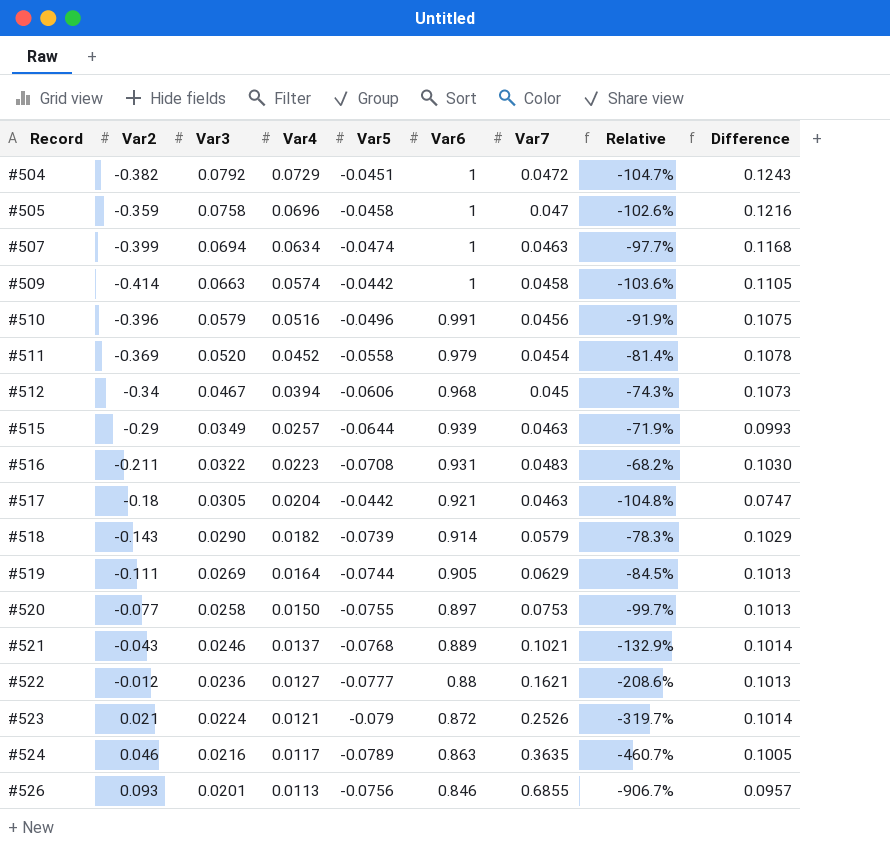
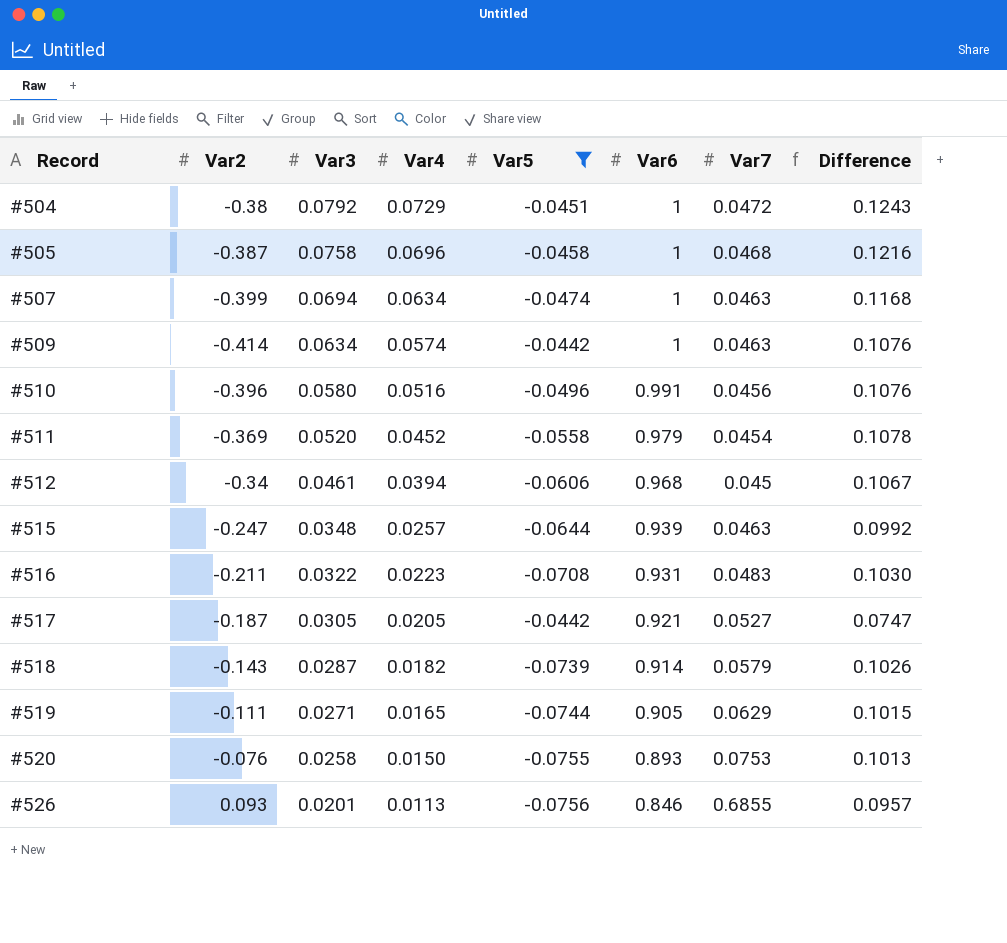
filter: none -> Var5 >= -0.0756
column Relative | formula: [Var7] / [Var5] -> none
#504 | Var2: -0.382 -> -0.38
#505 | Var2: -0.359 -> -0.387
#505 | Var7: 0.047 -> 0.0468
#509 | Var3: 0.0663 -> 0.0634
#509 | Var7: 0.0458 -> 0.0463
#509 | Difference: 0.1105 -> 0.1076
#510 | Var3: 0.0579 -> 0.0580
#510 | Difference: 0.1075 -> 0.1076
#512 | Var3: 0.0467 -> 0.0461
#512 | Difference: 0.1073 -> 0.1067
#515 | Var2: -0.29 -> -0.247
#515 | Var3: 0.0349 -> 0.0348
#515 | Difference: 0.0993 -> 0.0992
#517 | Var2: -0.18 -> -0.187
#517 | Var4: 0.0204 -> 0.0205
#517 | Var7: 0.0463 -> 0.0527
#518 | Var3: 0.0290 -> 0.0287
#518 | Difference: 0.1029 -> 0.1026
#519 | Var3: 0.0269 -> 0.0271
#519 | Var4: 0.0164 -> 0.0165
#519 | Difference: 0.1013 -> 0.1015
#520 | Var2: -0.077 -> -0.076
#520 | Var6: 0.897 -> 0.893

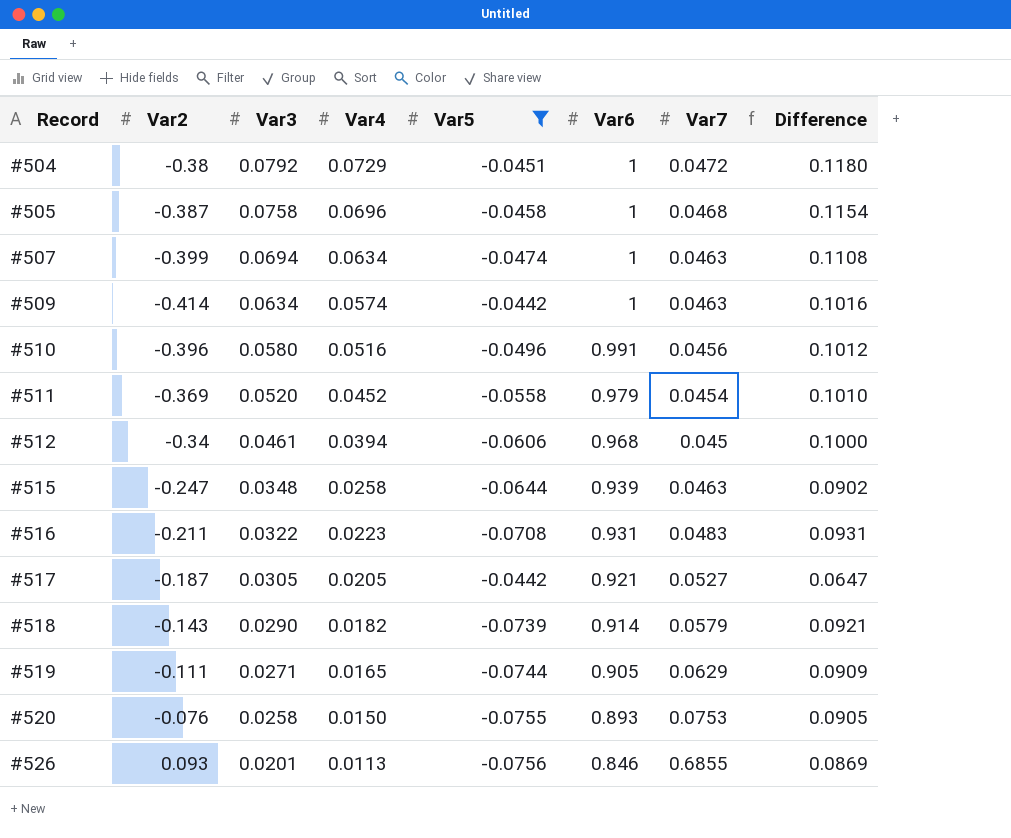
column Difference | formula: [Var3] - [Var5] -> [Var4] - [Var5]
#515 | Var4: 0.0257 -> 0.0258
#518 | Var3: 0.0287 -> 0.0290

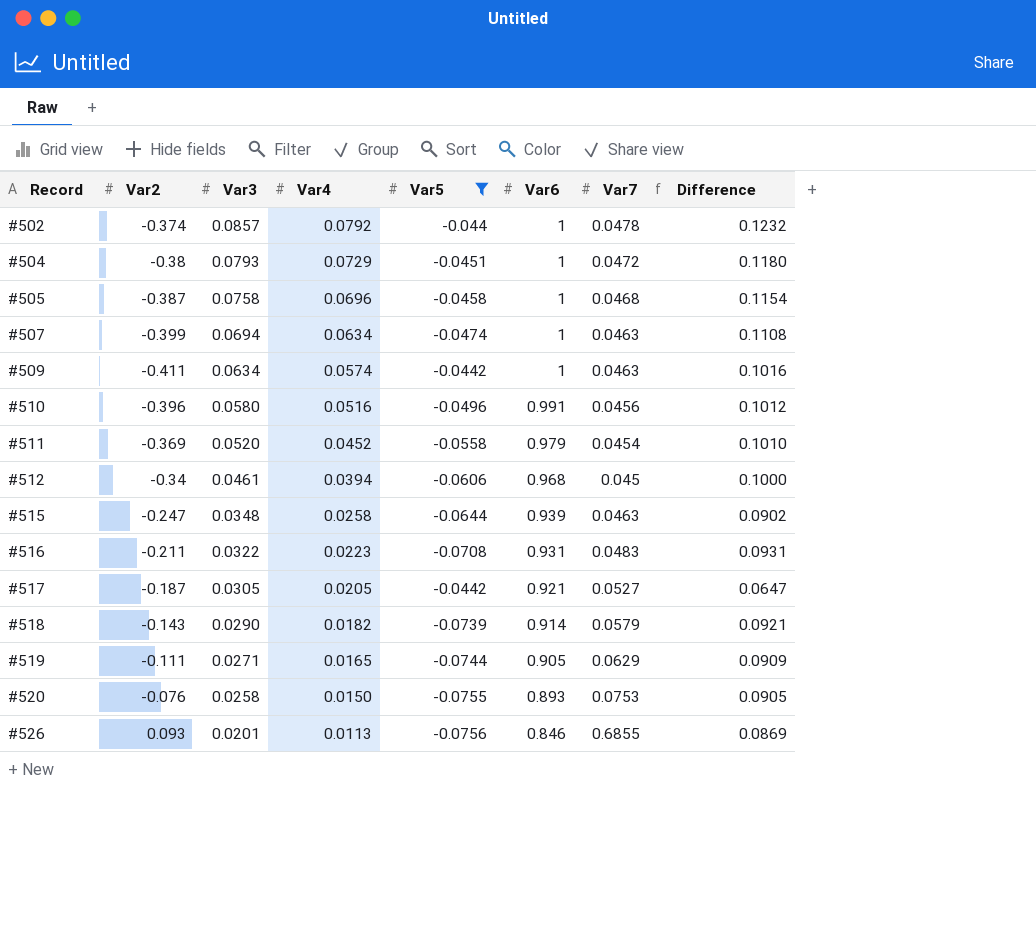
row #502: none -> -0.374 | 0.0857 | 0.0792 | -0.044 | 1 | 0.0478 | 0.1232
#504 | Var3: 0.0792 -> 0.0793
#509 | Var2: -0.414 -> -0.411

